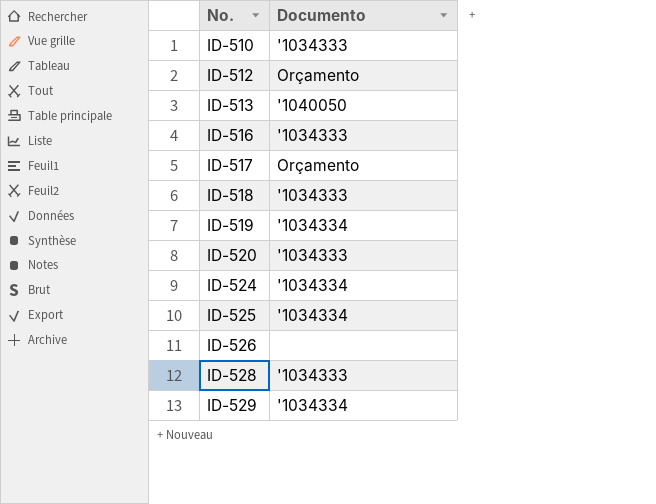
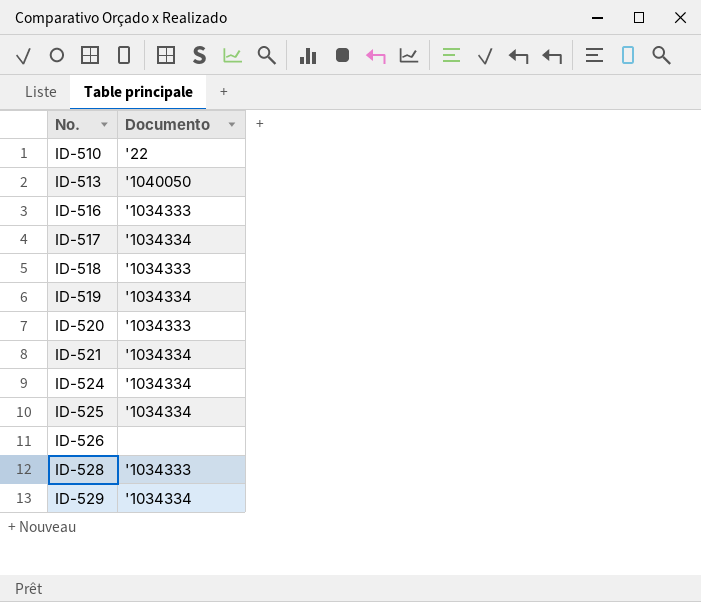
row ID-512: Orçamento -> none
ID-510 | Documento: '1034333 -> '22
ID-517 | Documento: Orçamento -> '1034334
row ID-521: none -> '1034334

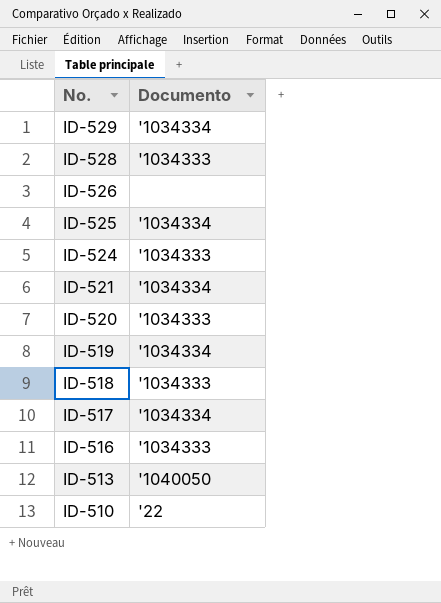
row order: No. ascending -> No. descending
ID-524 | Documento: '1034334 -> '1034333

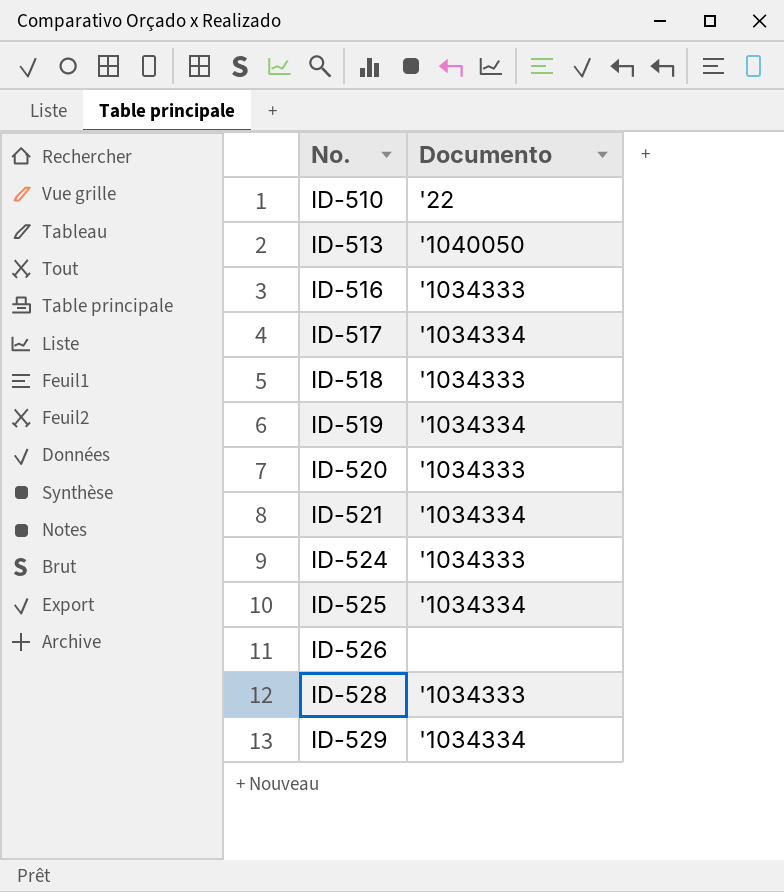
row order: No. descending -> No. ascending

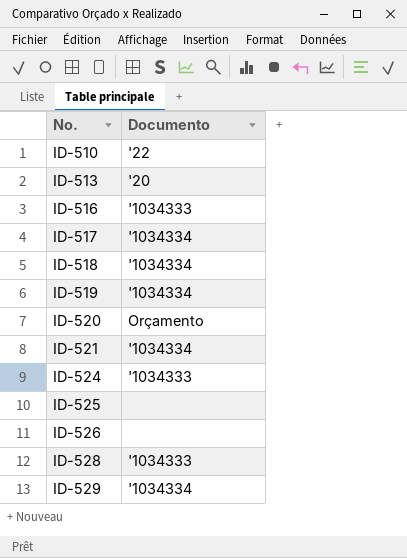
ID-513 | Documento: '1040050 -> '20
ID-518 | Documento: '1034333 -> '1034334
ID-520 | Documento: '1034333 -> Orçamento
ID-525 | Documento: '1034334 -> none

